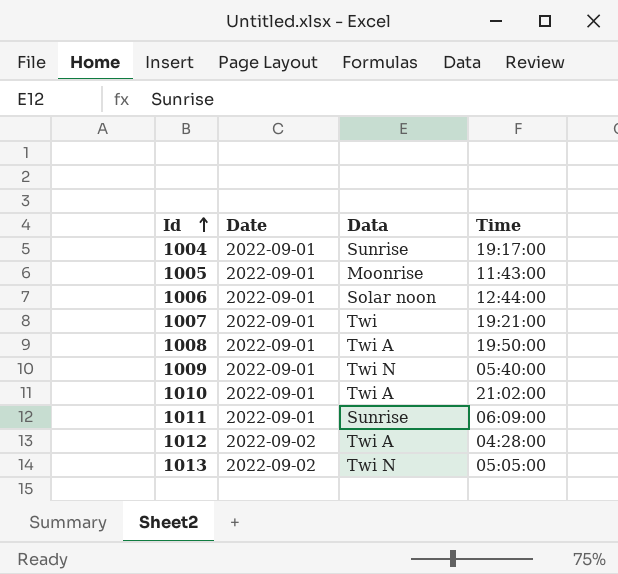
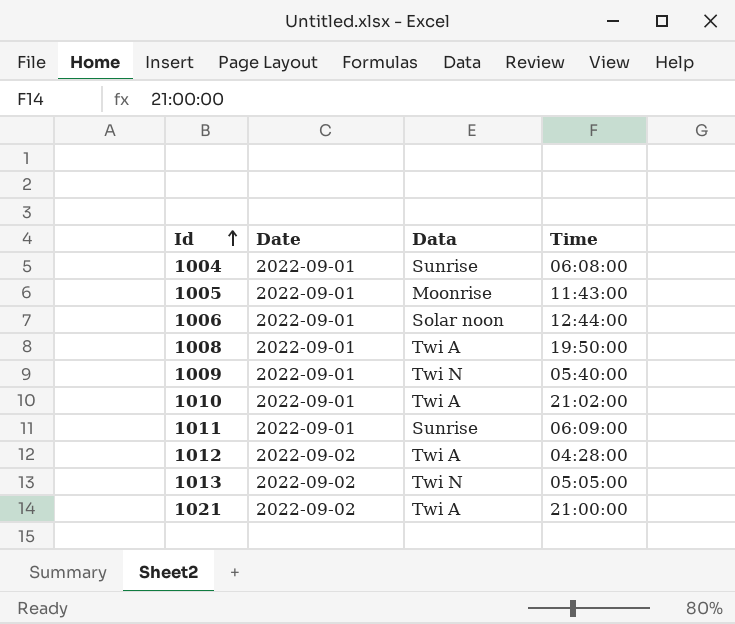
row 1007: 2022-09-01 | Twi | 19:21:00 -> none
1004 | Time: 19:17:00 -> 06:08:00
row 1021: none -> 2022-09-02 | Twi A | 21:00:00

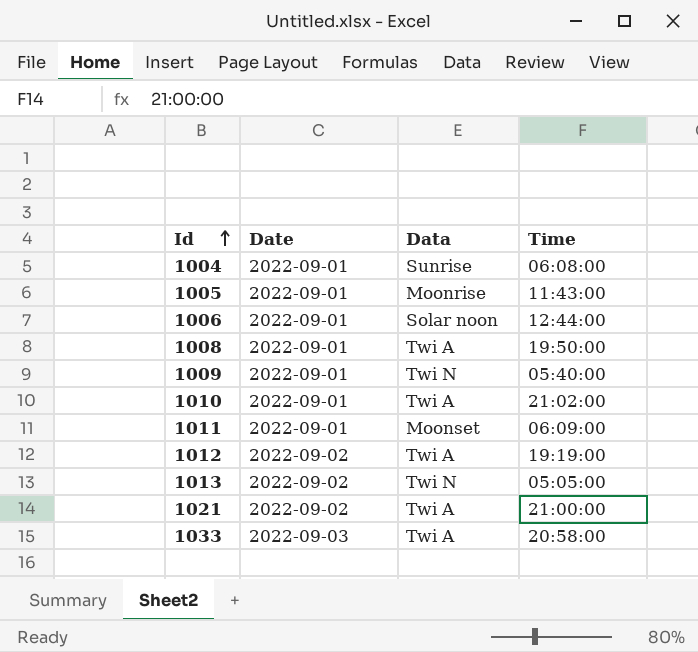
1011 | Data: Sunrise -> Moonset
1012 | Time: 04:28:00 -> 19:19:00
row 1033: none -> 2022-09-03 | Twi A | 20:58:00

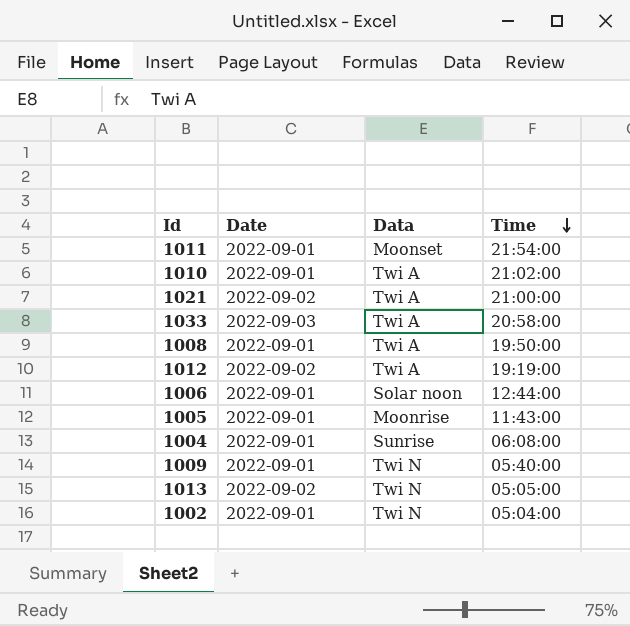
row order: Id ascending -> Time descending
1011 | Time: 06:09:00 -> 21:54:00
row 1002: none -> 2022-09-01 | Twi N | 05:04:00

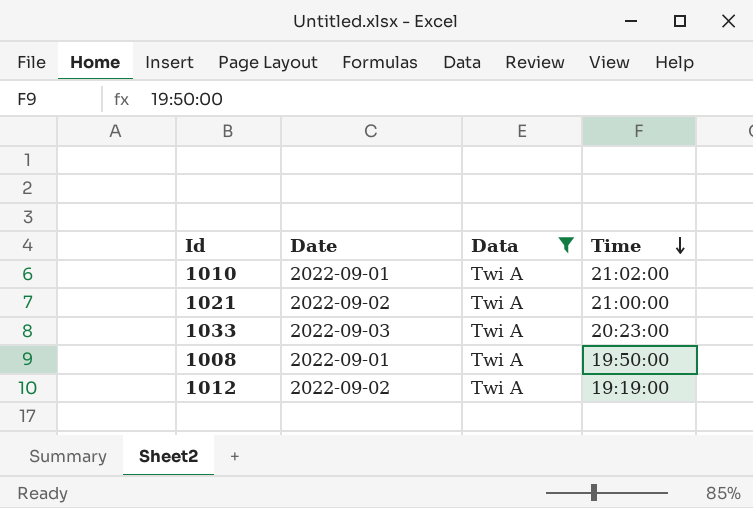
filter: none -> Data = Twi A
1033 | Time: 20:58:00 -> 20:23:00

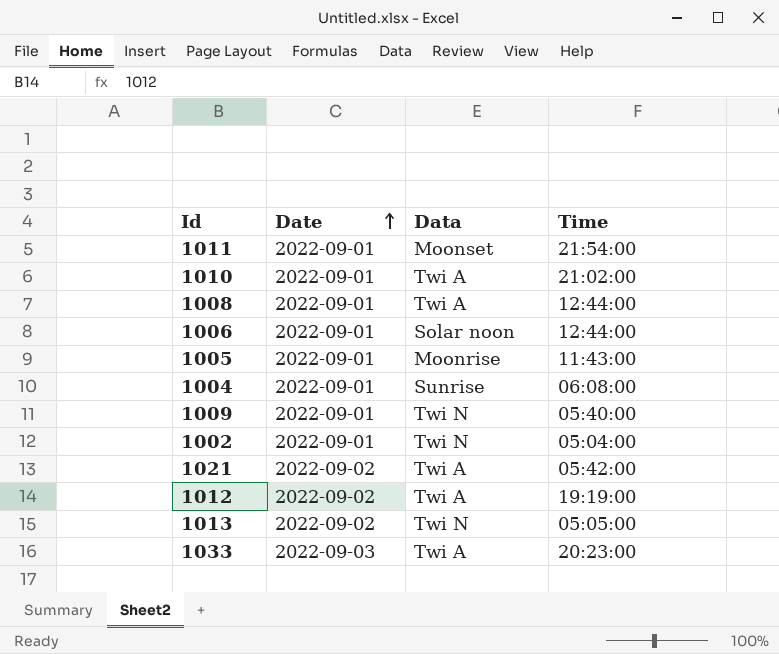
filter: Data = Twi A -> none
row order: Time descending -> Date ascending
1008 | Time: 19:50:00 -> 12:44:00
1021 | Time: 21:00:00 -> 05:42:00

